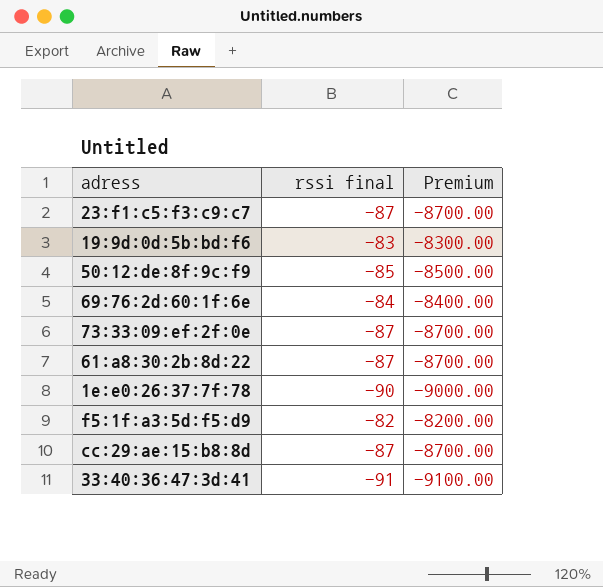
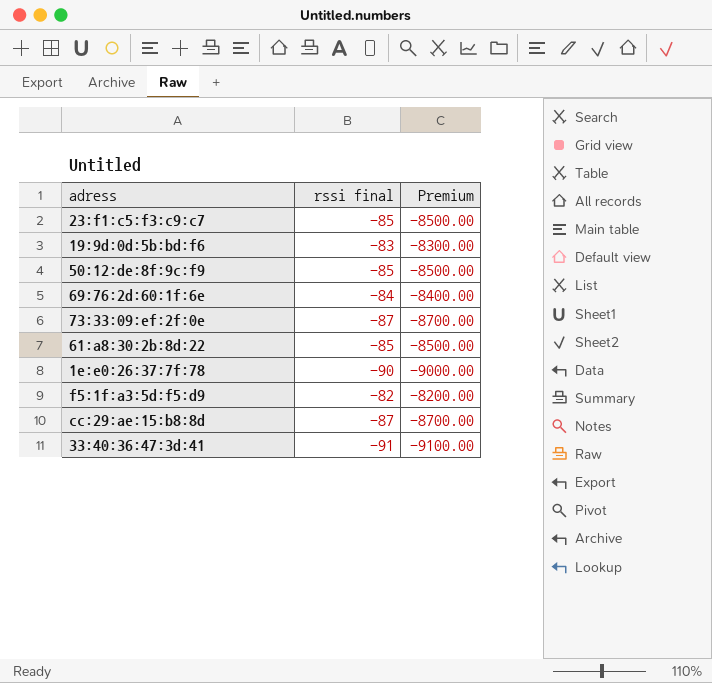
23:f1:c5:f3:c9:c7 | rssi final: -87 -> -85
23:f1:c5:f3:c9:c7 | Premium: -8700.00 -> -8500.00
61:a8:30:2b:8d:22 | rssi final: -87 -> -85
61:a8:30:2b:8d:22 | Premium: -8700.00 -> -8500.00

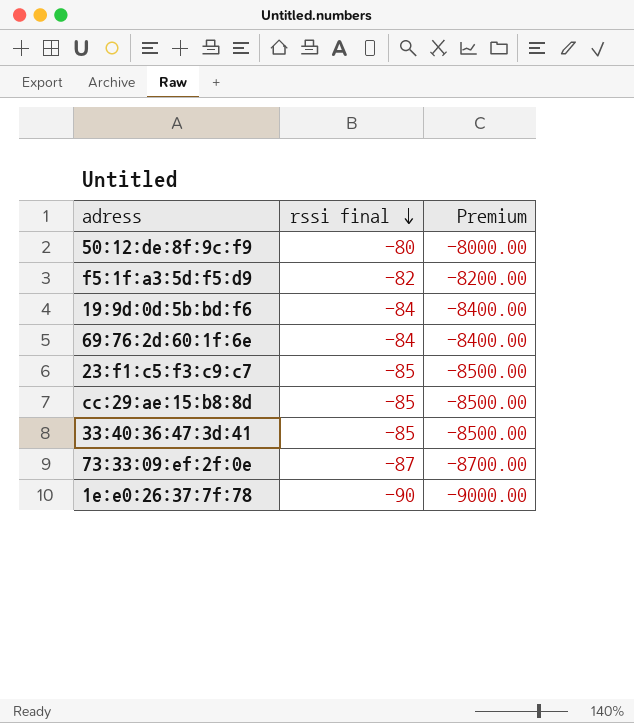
row order: none -> rssi final descending
row 61:a8:30:2b:8d:22: -85 | -8500.00 -> none
50:12:de:8f:9c:f9 | rssi final: -85 -> -80
50:12:de:8f:9c:f9 | Premium: -8500.00 -> -8000.00
19:9d:0d:5b:bd:f6 | rssi final: -83 -> -84
19:9d:0d:5b:bd:f6 | Premium: -8300.00 -> -8400.00
cc:29:ae:15:b8:8d | rssi final: -87 -> -85
cc:29:ae:15:b8:8d | Premium: -8700.00 -> -8500.00
33:40:36:47:3d:41 | rssi final: -91 -> -85
33:40:36:47:3d:41 | Premium: -9100.00 -> -8500.00

